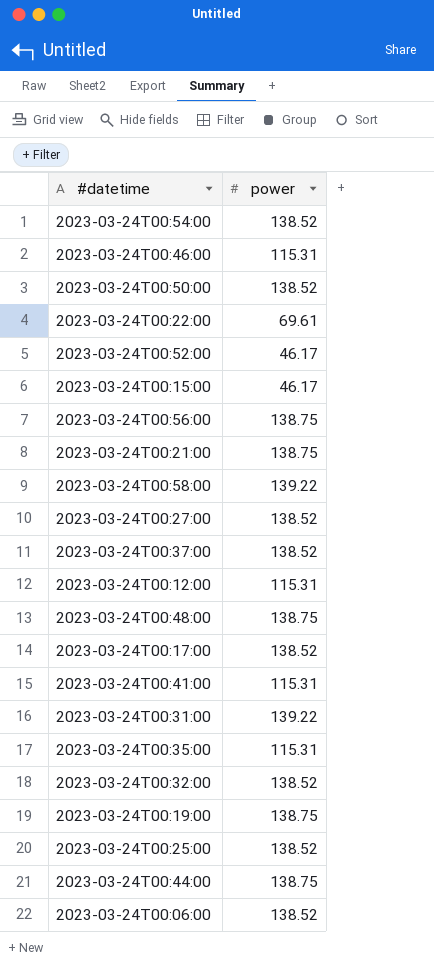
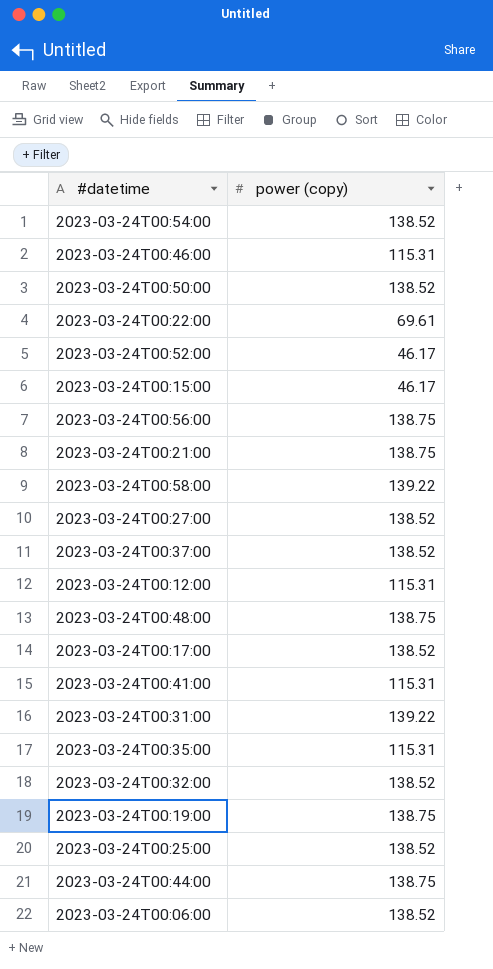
column name: power -> power (copy)

